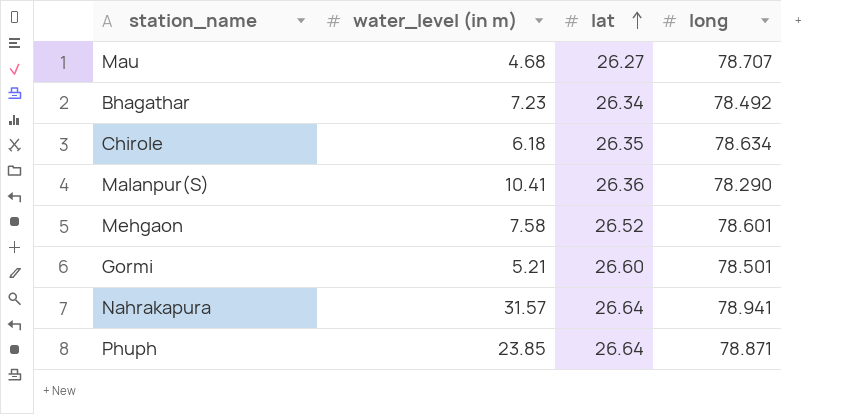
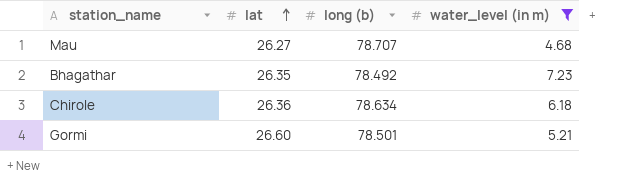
filter: none -> water_level (in m) <= 7.23
column name: long -> long (b)
column water_level (in m) | position: 2 -> 4
Bhagathar | lat: 26.34 -> 26.35
Chirole | lat: 26.35 -> 26.36

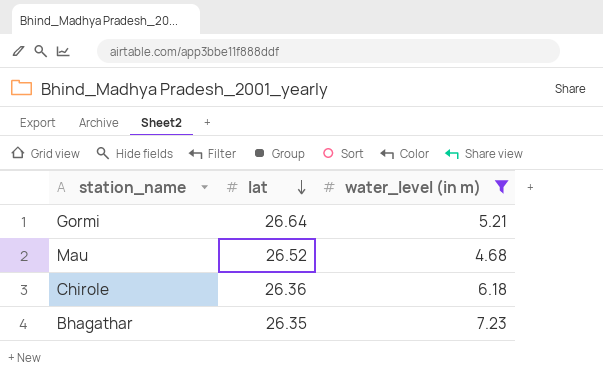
row order: lat ascending -> lat descending
column long (b) | position: 3 -> none
Gormi | lat: 26.60 -> 26.64
Mau | lat: 26.27 -> 26.52

